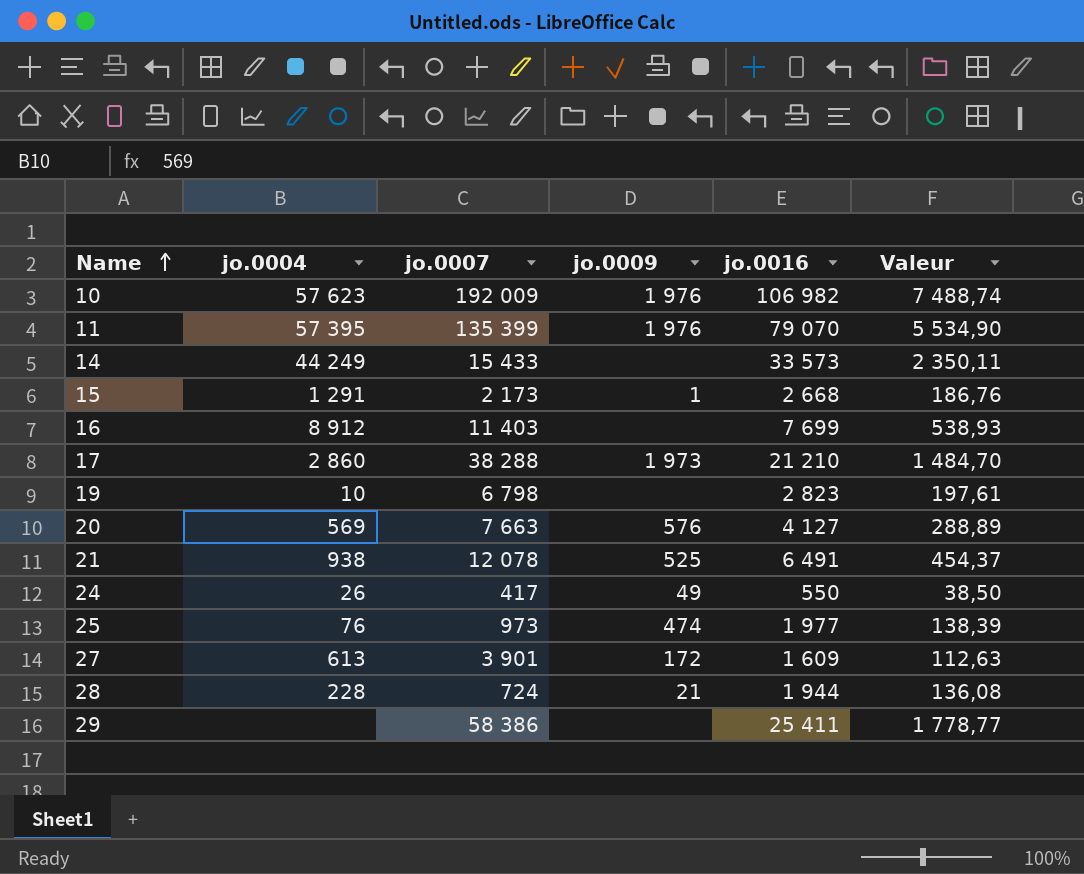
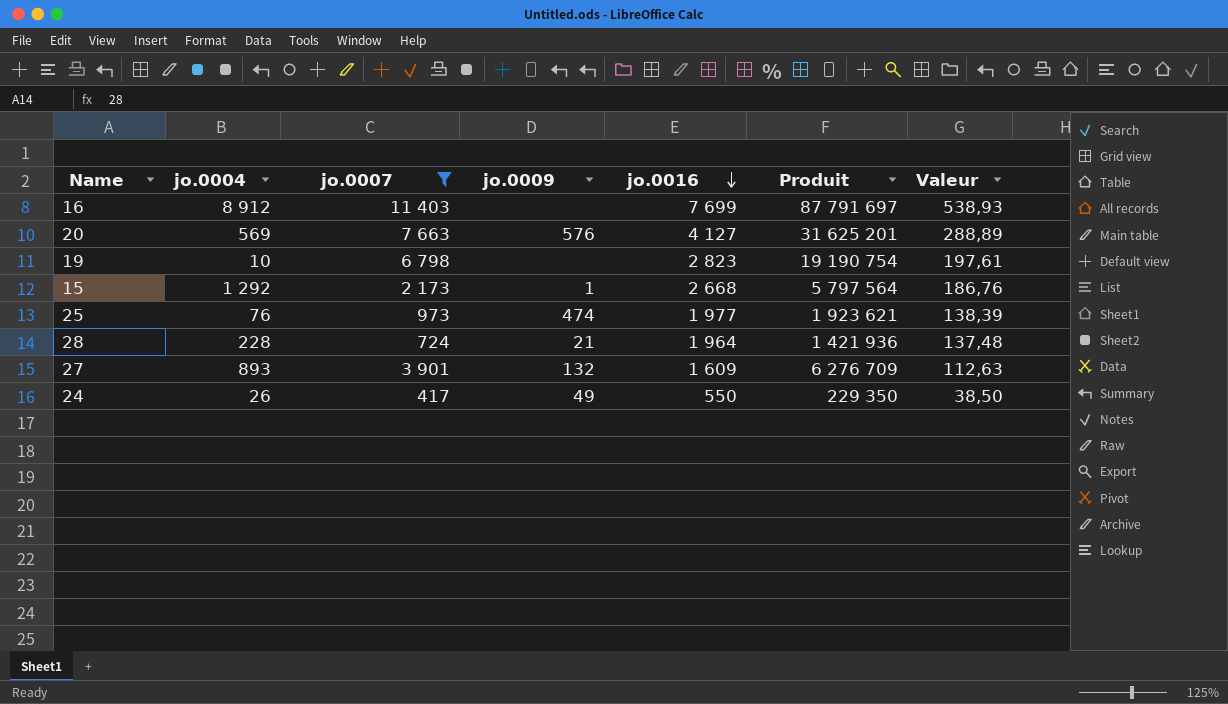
filter: none -> jo.0007 <= 11 403
row order: Name ascending -> jo.0016 descending
column Produit | formula: none -> [jo.0007] * [jo.0016]
15 | jo.0004: 1 291 -> 1 292
28 | jo.0016: 1 944 -> 1 964
28 | Valeur: 136,08 -> 137,48
27 | jo.0004: 613 -> 893
27 | jo.0009: 172 -> 132

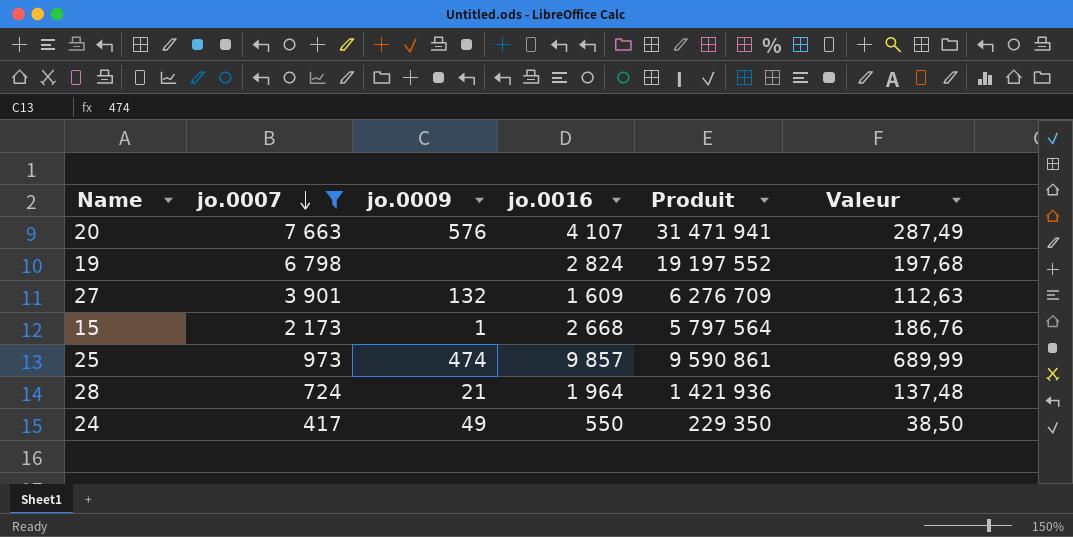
row order: jo.0016 descending -> jo.0007 descending
column jo.0004 | position: 2 -> none
row 16: 8 912 | 11 403 | none | 7 699 | 87 791 697 | 538,93 -> none
20 | jo.0016: 4 127 -> 4 107
20 | Produit: 31 625 201 -> 31 471 941
20 | Valeur: 288,89 -> 287,49
19 | jo.0016: 2 823 -> 2 824
19 | Produit: 19 190 754 -> 19 197 552
19 | Valeur: 197,61 -> 197,68
25 | jo.0016: 1 977 -> 9 857
25 | Produit: 1 923 621 -> 9 590 861
25 | Valeur: 138,39 -> 689,99

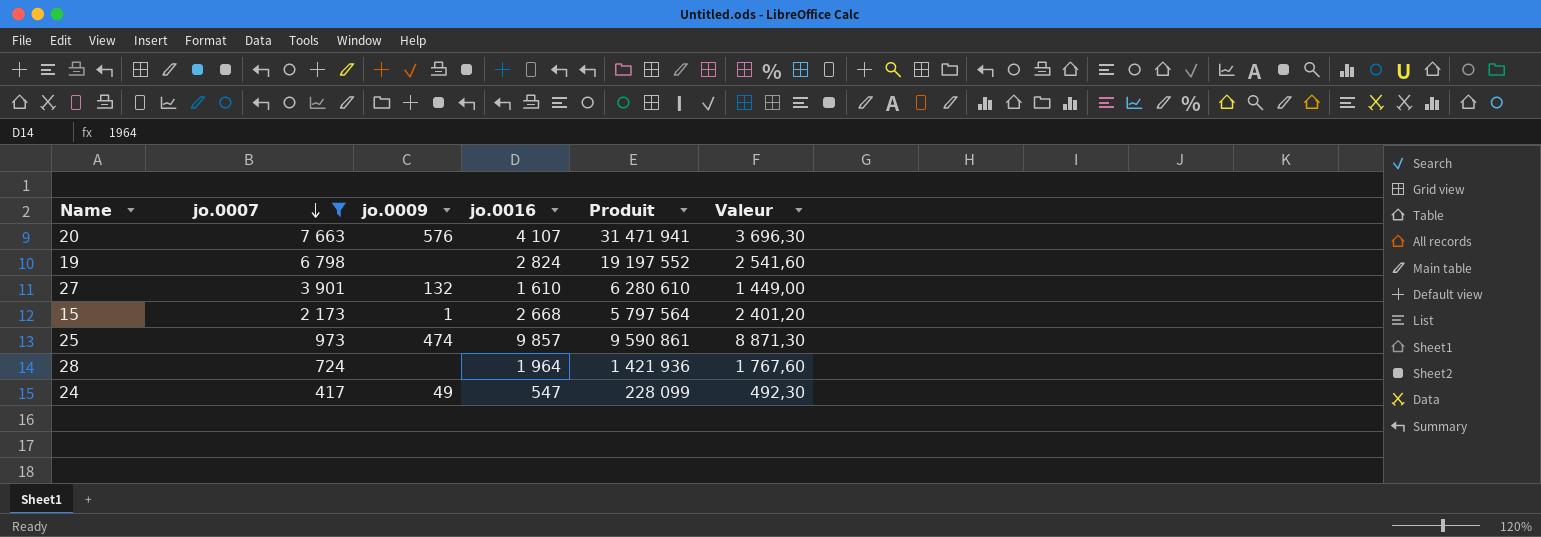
column Valeur | formula: [jo.0016] * 0,07 -> [jo.0016] * 0,9
27 | jo.0016: 1 609 -> 1 610
27 | Produit: 6 276 709 -> 6 280 610
28 | jo.0009: 21 -> none
24 | jo.0016: 550 -> 547
24 | Produit: 229 350 -> 228 099

